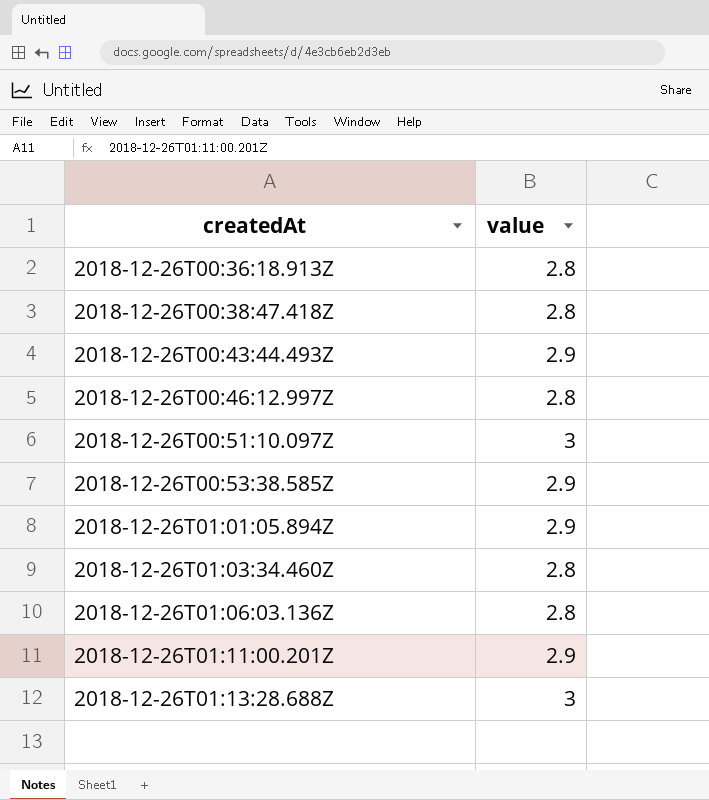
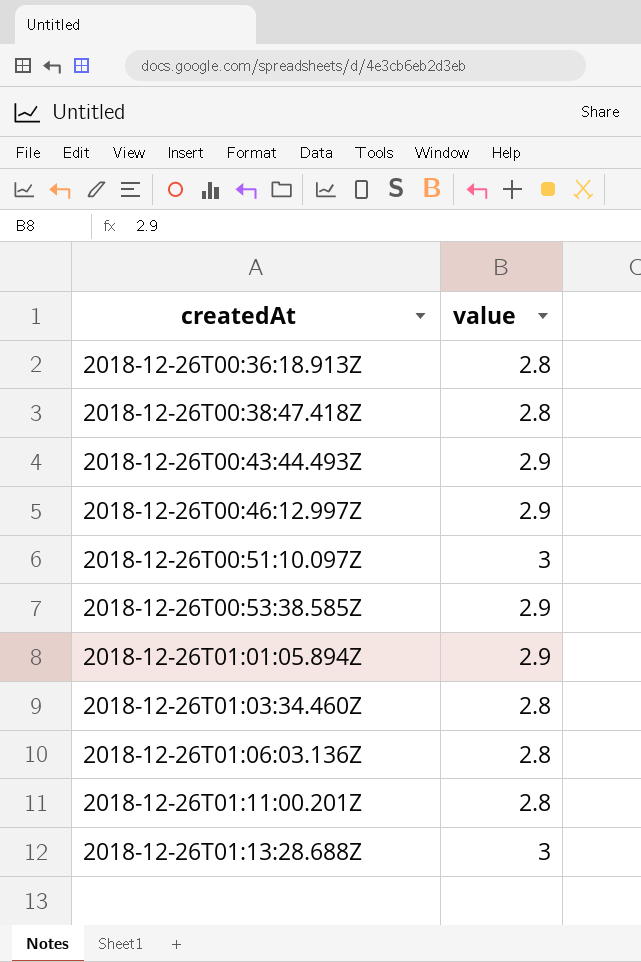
2018-12-26T00:46:12.997Z | value: 2.8 -> 2.9
2018-12-26T01:11:00.201Z | value: 2.9 -> 2.8

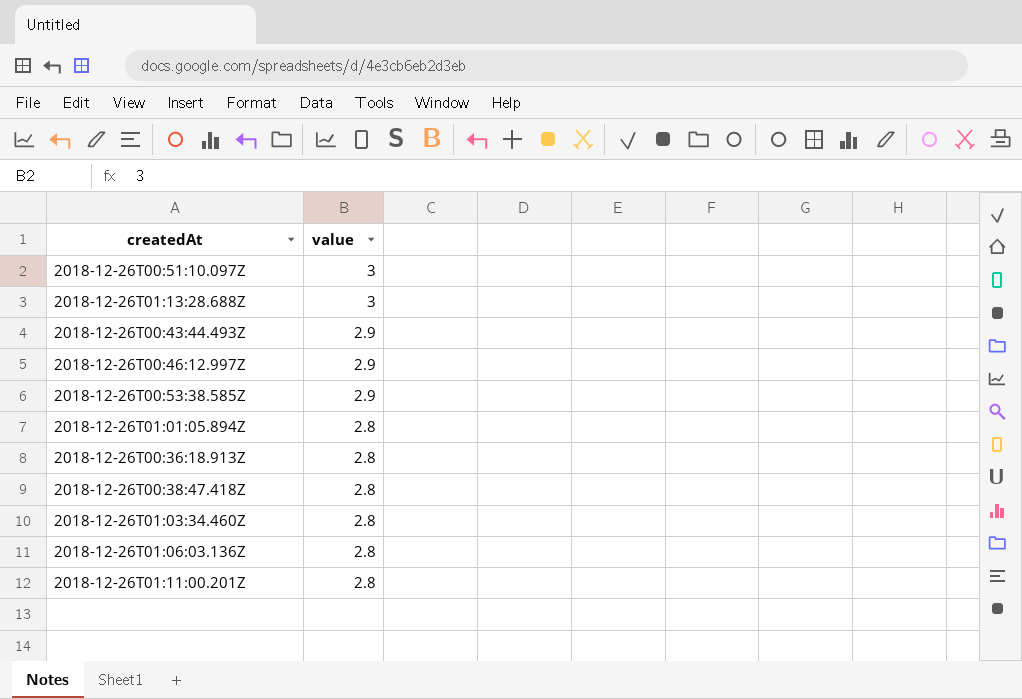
row order: createdAt ascending -> value descending
2018-12-26T01:01:05.894Z | value: 2.9 -> 2.8

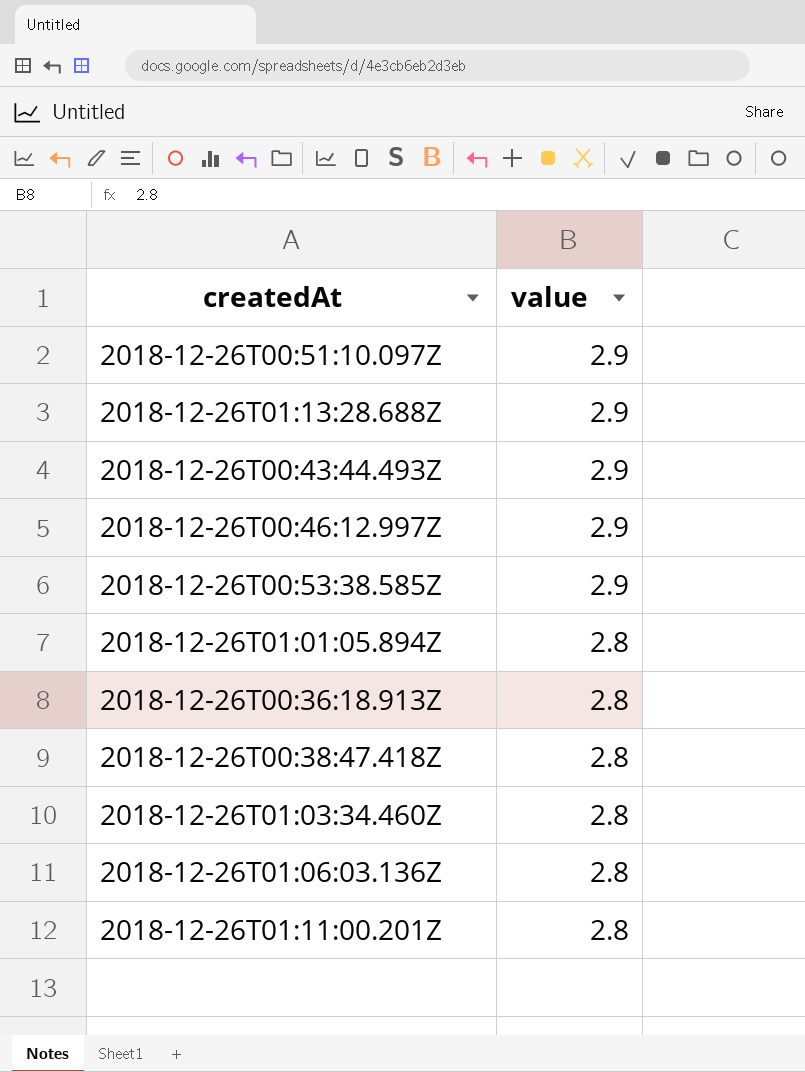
2018-12-26T00:51:10.097Z | value: 3 -> 2.9
2018-12-26T01:13:28.688Z | value: 3 -> 2.9

